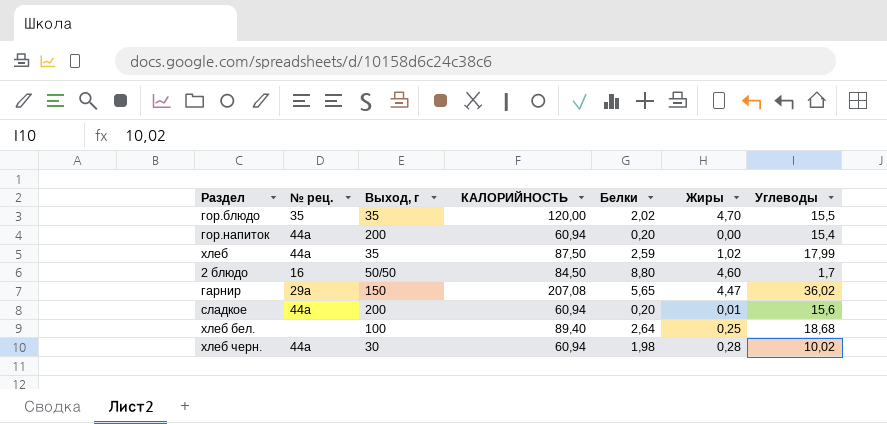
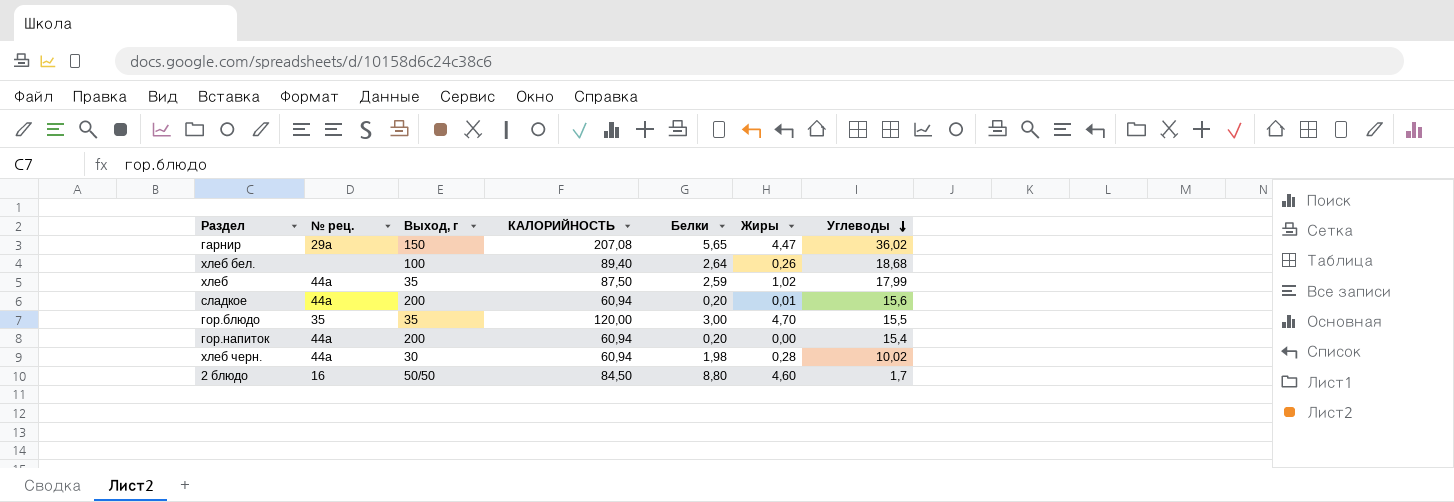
row order: none -> Углеводы descending
хлеб бел. | Жиры: 0,25 -> 0,26
гор.блюдо | Белки: 2,02 -> 3,00

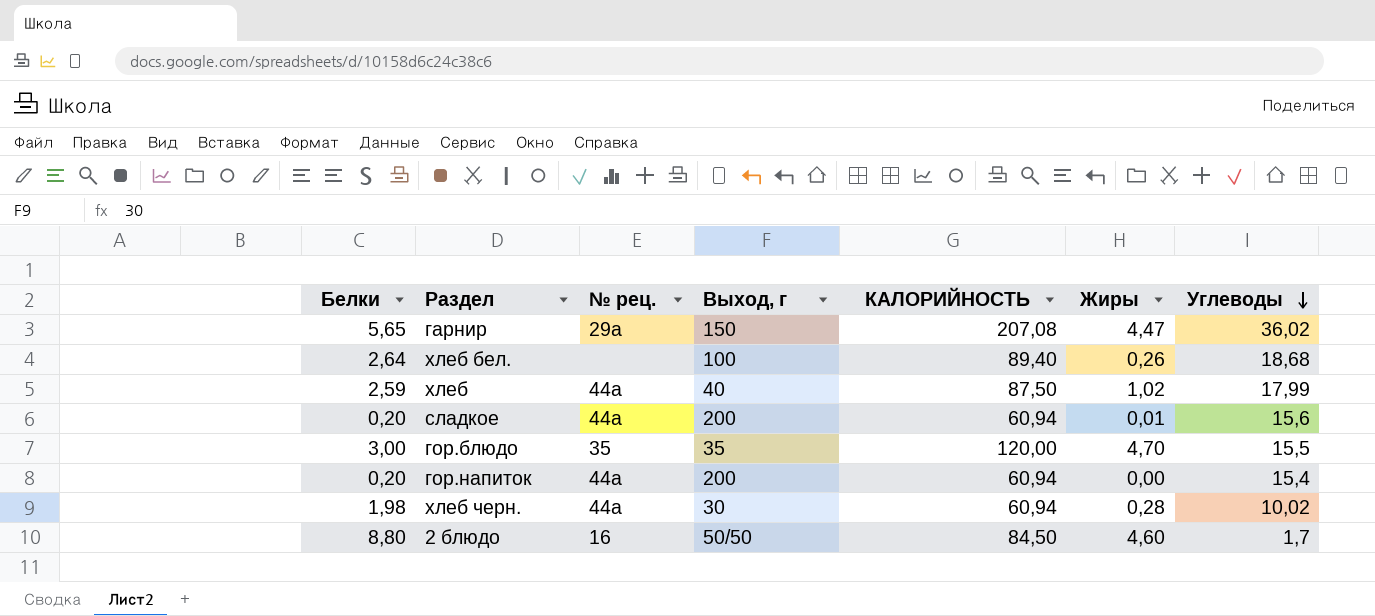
column Белки | position: 5 -> 1
хлеб | Выход, г: 35 -> 40

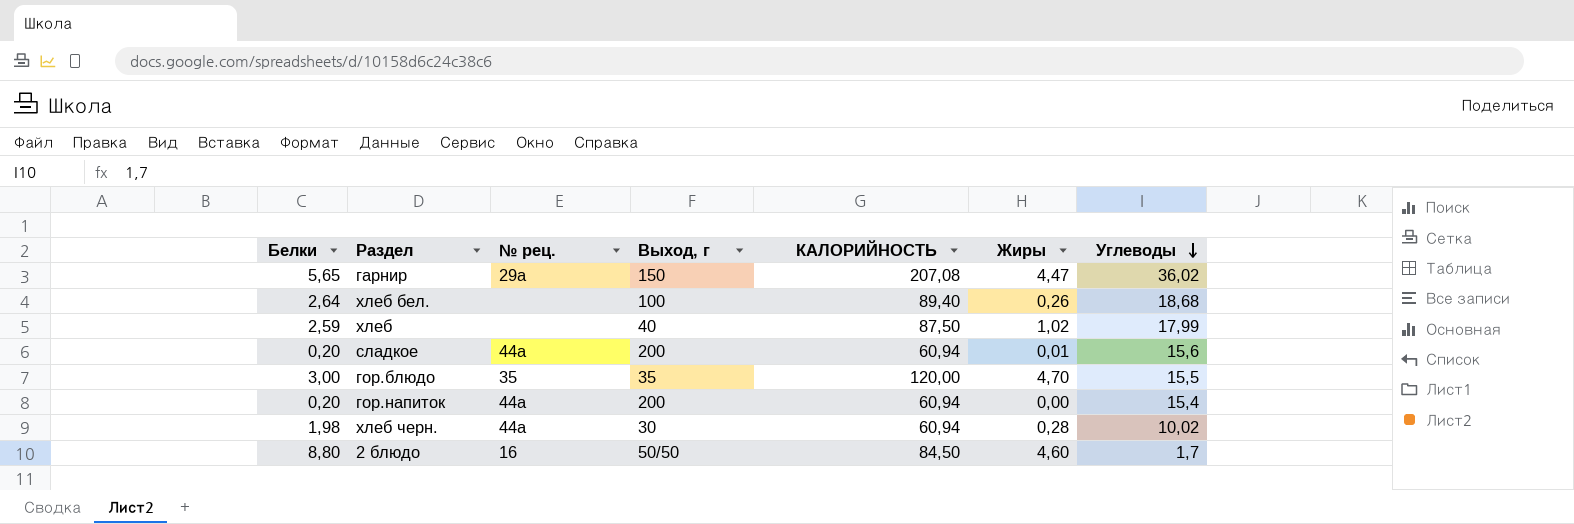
хлеб | № рец.: 44а -> none

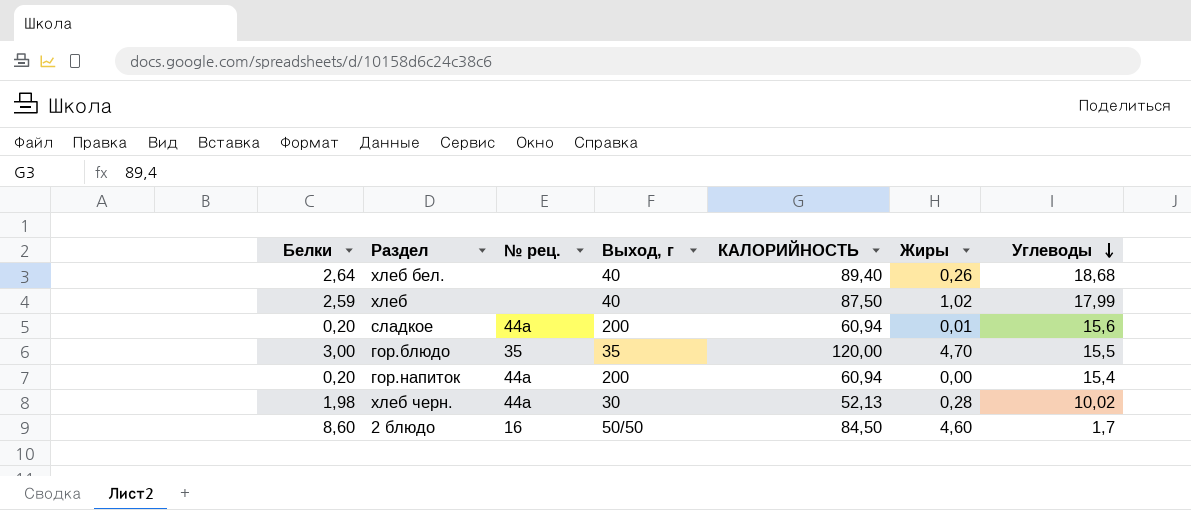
row гарнир: 5,65 | 29а | 150 | 207,08 | 4,47 | 36,02 -> none
хлеб бел. | Выход, г: 100 -> 40
хлеб черн. | КАЛОРИЙНОСТЬ: 60,94 -> 52,13
2 блюдо | Белки: 8,80 -> 8,60

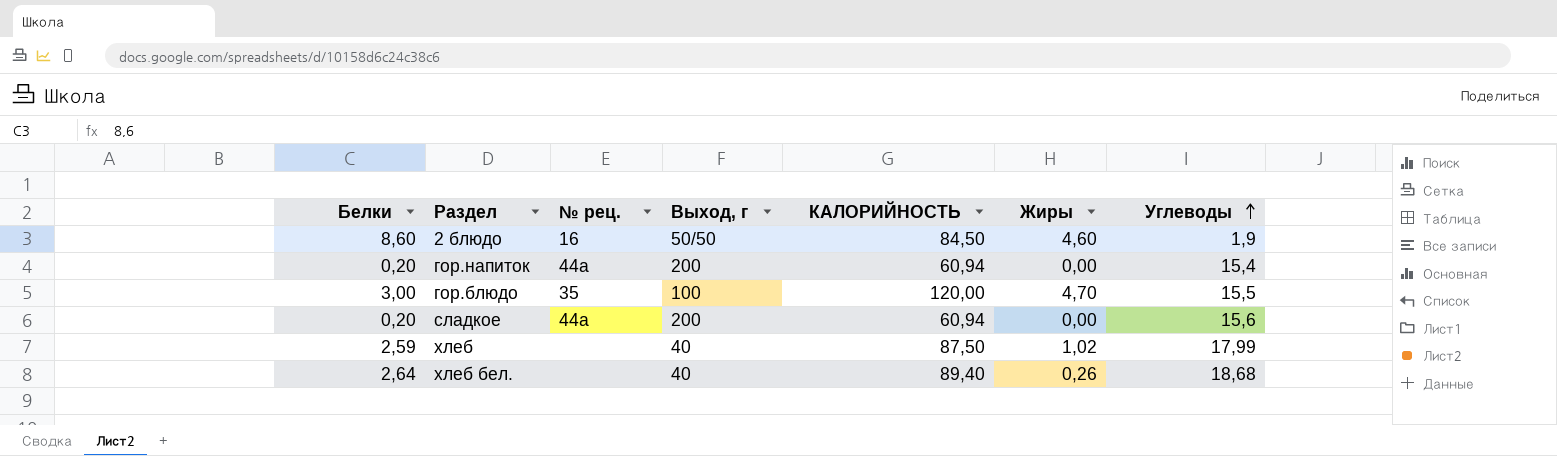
row order: Углеводы descending -> Углеводы ascending
row хлеб черн.: 1,98 | 44а | 30 | 52,13 | 0,28 | 10,02 -> none
2 блюдо | Углеводы: 1,7 -> 1,9
гор.блюдо | Выход, г: 35 -> 100
сладкое | Жиры: 0,01 -> 0,00

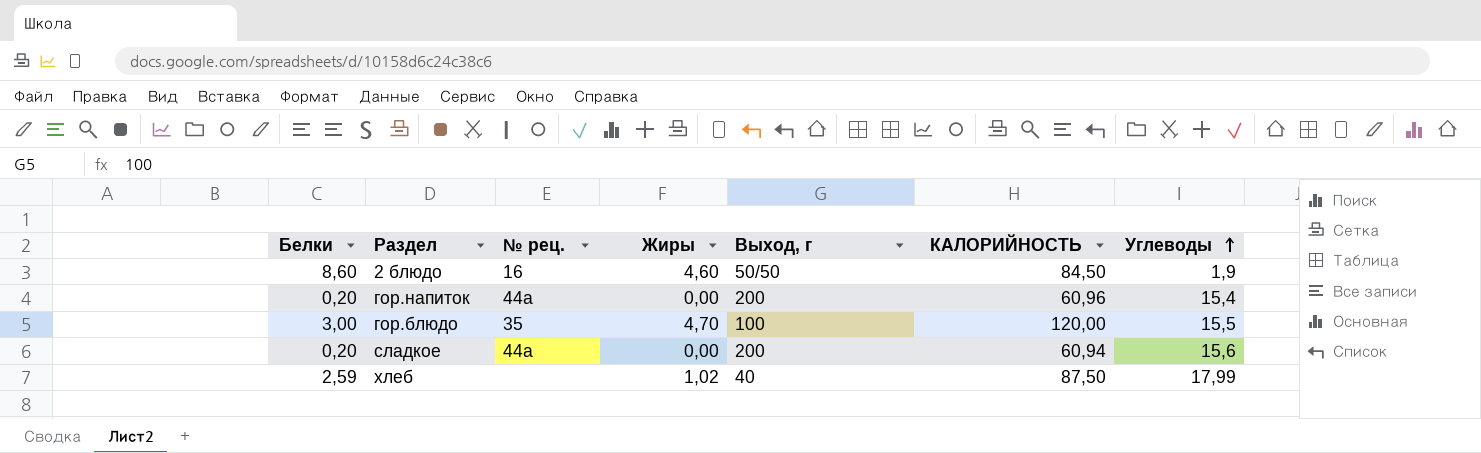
column Жиры | position: 6 -> 4
row хлеб бел.: 2,64 | none | 40 | 89,40 | 0,26 | 18,68 -> none
гор.напиток | КАЛОРИЙНОСТЬ: 60,94 -> 60,96

